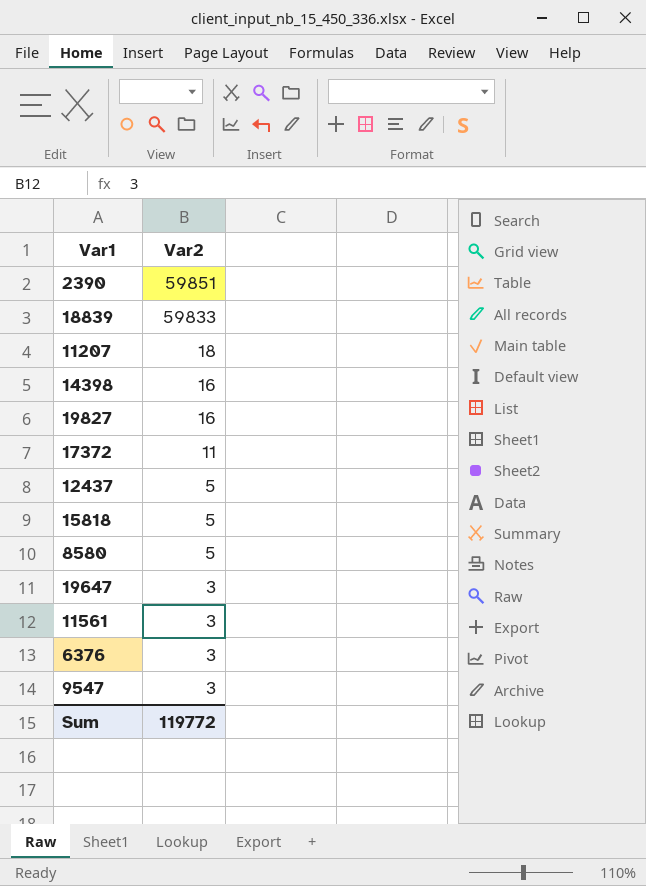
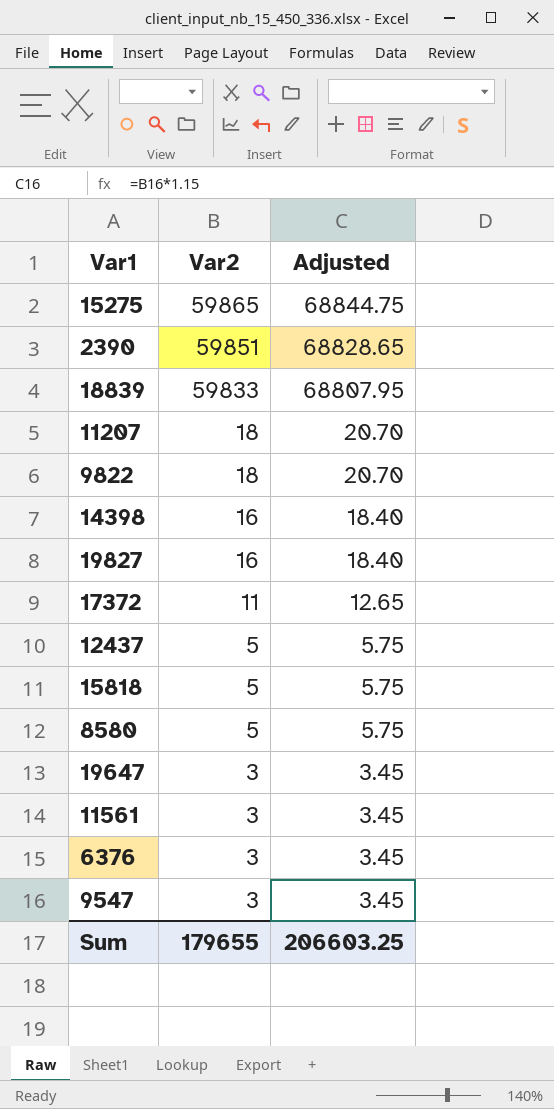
column Adjusted | formula: none -> [Var2] * 1.15
row 15275: none -> 59865 | 68844.75
row 9822: none -> 18 | 20.70
Sum | Var2: 119772 -> 179655

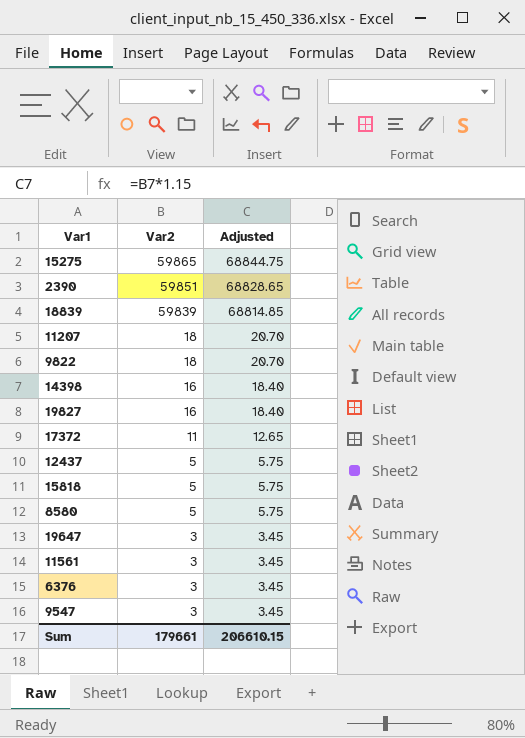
18839 | Var2: 59833 -> 59839
18839 | Adjusted: 68807.95 -> 68814.85
Sum | Var2: 179655 -> 179661
Sum | Adjusted: 206603.25 -> 206610.15

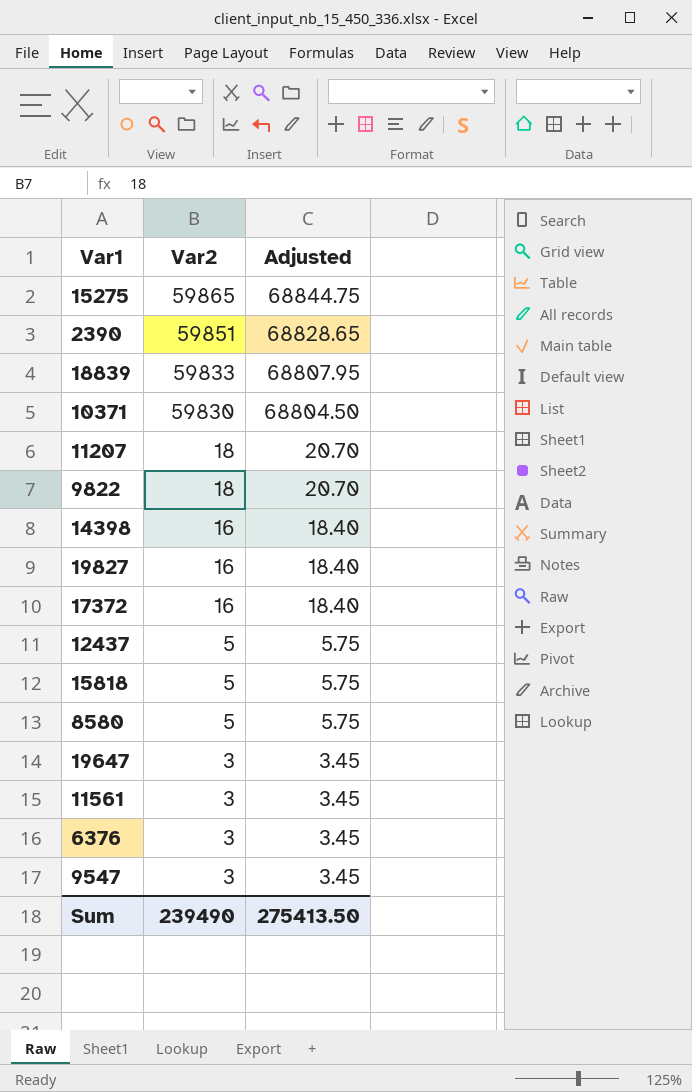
18839 | Var2: 59839 -> 59833
18839 | Adjusted: 68814.85 -> 68807.95
row 10371: none -> 59830 | 68804.50
17372 | Var2: 11 -> 16
17372 | Adjusted: 12.65 -> 18.40
Sum | Var2: 179661 -> 239490
Sum | Adjusted: 206610.15 -> 275413.50

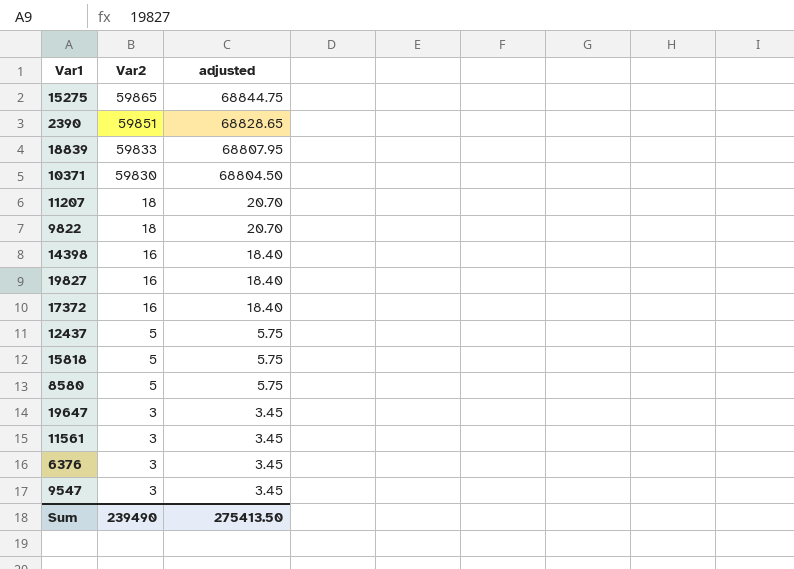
column name: Adjusted -> adjusted

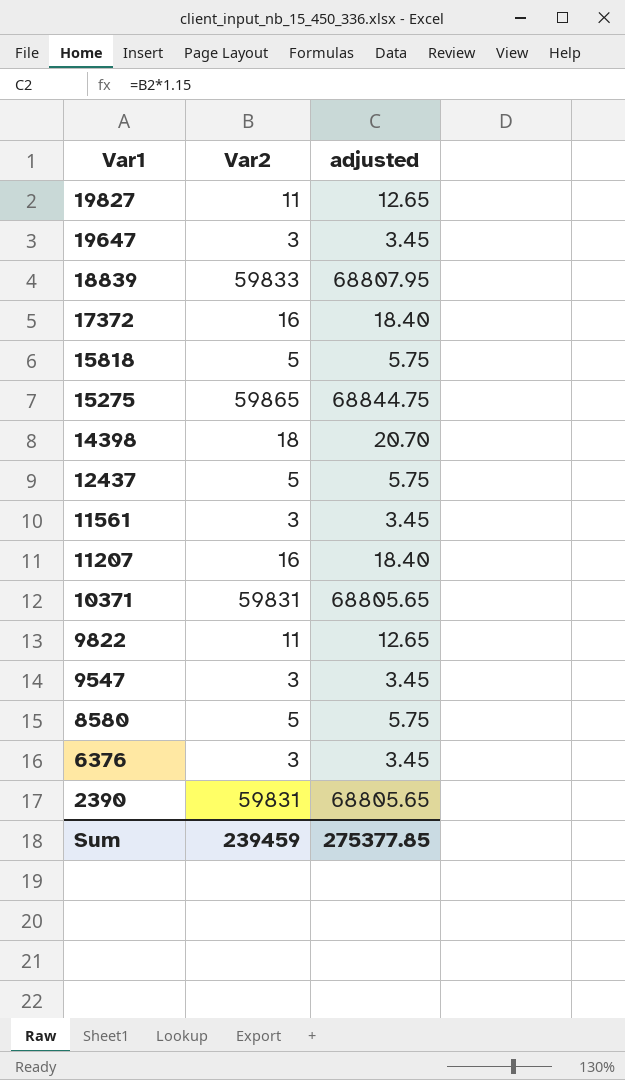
row order: Var2 descending -> Var1 descending
19827 | Var2: 16 -> 11
19827 | adjusted: 18.40 -> 12.65
14398 | Var2: 16 -> 18
14398 | adjusted: 18.40 -> 20.70
11207 | Var2: 18 -> 16
11207 | adjusted: 20.70 -> 18.40
10371 | Var2: 59830 -> 59831
10371 | adjusted: 68804.50 -> 68805.65
9822 | Var2: 18 -> 11
9822 | adjusted: 20.70 -> 12.65
2390 | Var2: 59851 -> 59831
2390 | adjusted: 68828.65 -> 68805.65
Sum | Var2: 239490 -> 239459
Sum | adjusted: 275413.50 -> 275377.85

